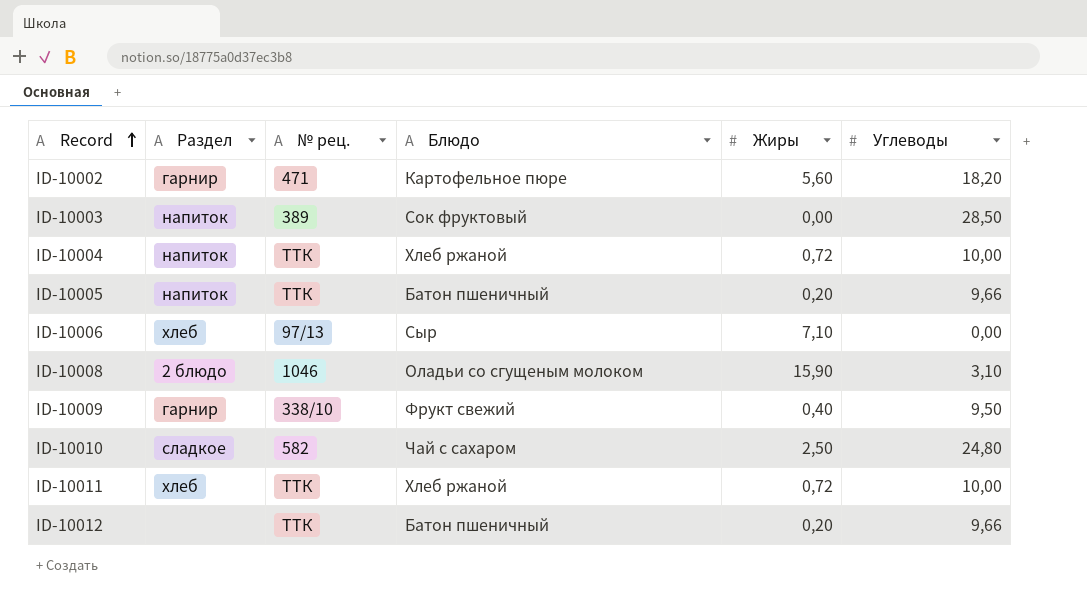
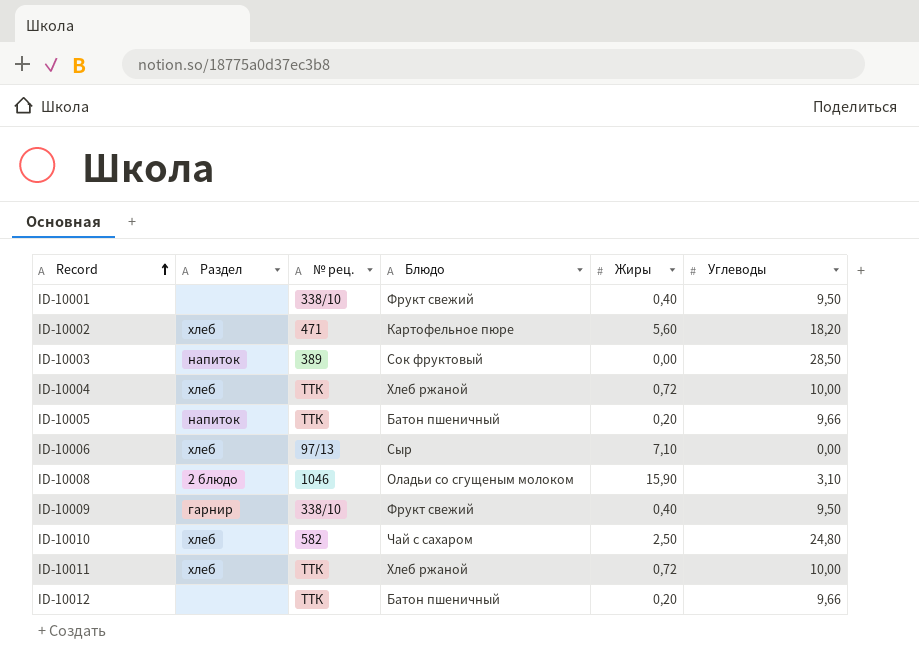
row ID-10001: none -> none | 338/10 | Фрукт свежий | 0,40 | 9,50
ID-10002 | Раздел: гарнир -> хлеб
ID-10004 | Раздел: напиток -> хлеб
ID-10010 | Раздел: сладкое -> хлеб

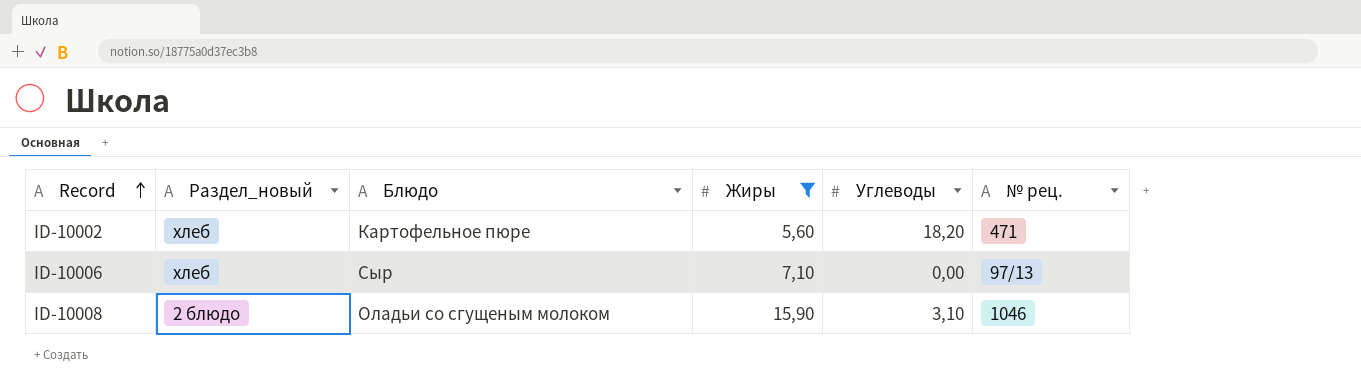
filter: none -> Жиры >= 5,60
column name: Раздел -> Раздел_новый
column № рец. | position: 3 -> 6

